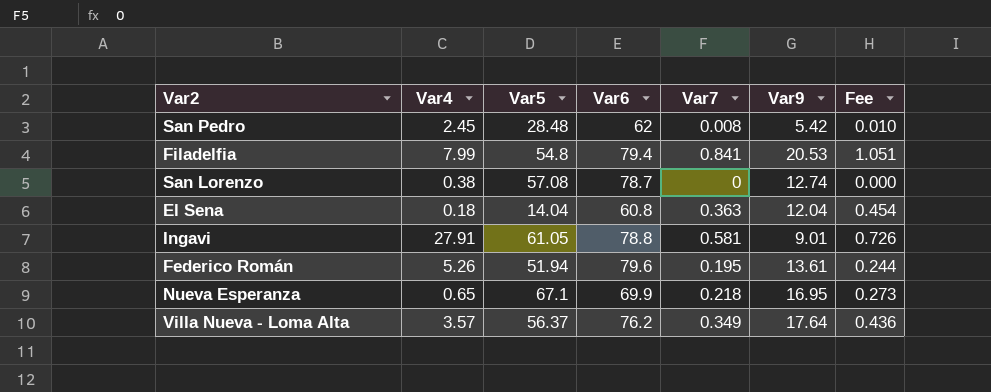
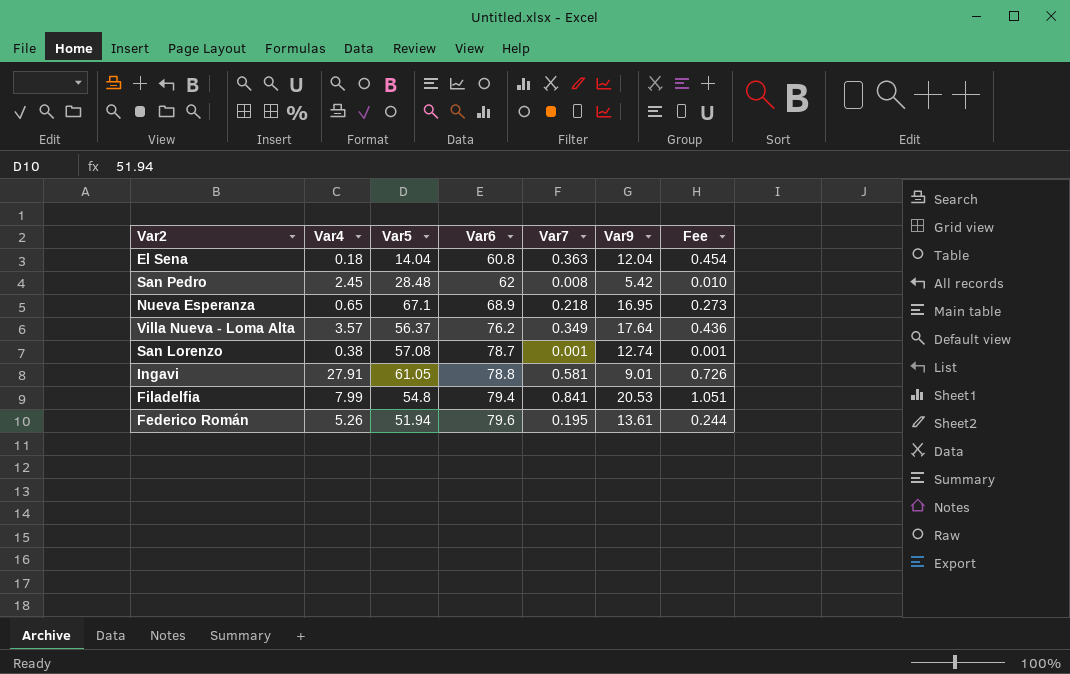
row order: none -> Var6 ascending
Nueva Esperanza | Var6: 69.9 -> 68.9
San Lorenzo | Var7: 0 -> 0.001
San Lorenzo | Fee: 0.000 -> 0.001

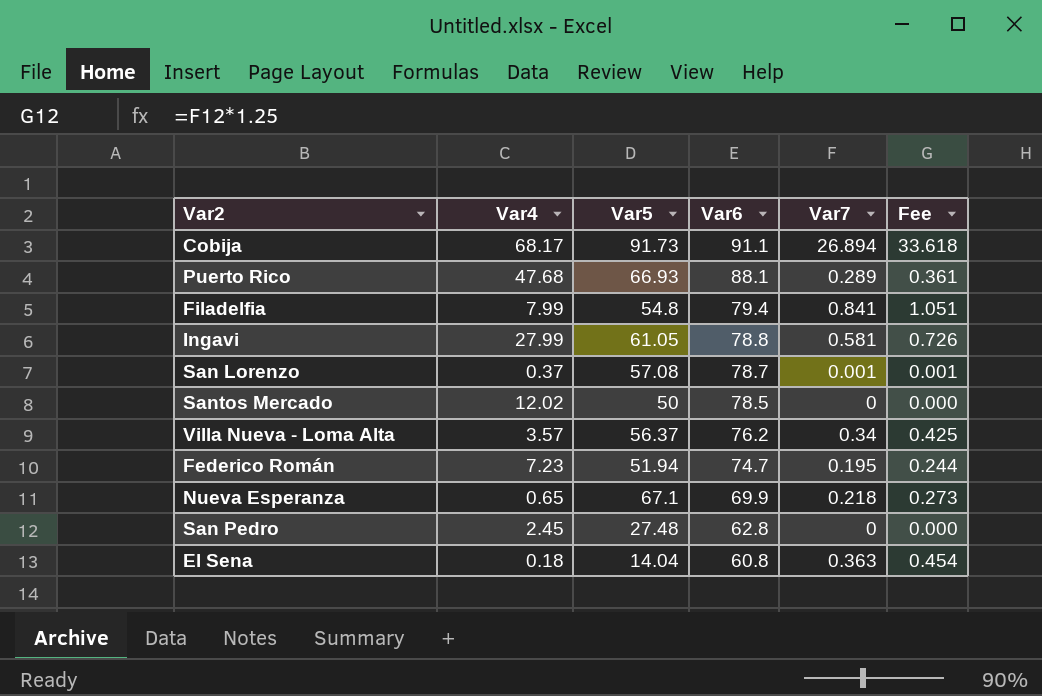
row order: Var6 ascending -> Var6 descending
column Var9 | position: 6 -> none
row Cobija: none -> 68.17 | 91.73 | 91.1 | 26.894 | 33.618
row Puerto Rico: none -> 47.68 | 66.93 | 88.1 | 0.289 | 0.361
Ingavi | Var4: 27.91 -> 27.99
San Lorenzo | Var4: 0.38 -> 0.37
row Santos Mercado: none -> 12.02 | 50 | 78.5 | 0 | 0.000
Villa Nueva - Loma Alta | Var7: 0.349 -> 0.34
Villa Nueva - Loma Alta | Fee: 0.436 -> 0.425
Federico Román | Var4: 5.26 -> 7.23
Federico Román | Var6: 79.6 -> 74.7
Nueva Esperanza | Var6: 68.9 -> 69.9
San Pedro | Var5: 28.48 -> 27.48
San Pedro | Var6: 62 -> 62.8
San Pedro | Var7: 0.008 -> 0
San Pedro | Fee: 0.010 -> 0.000

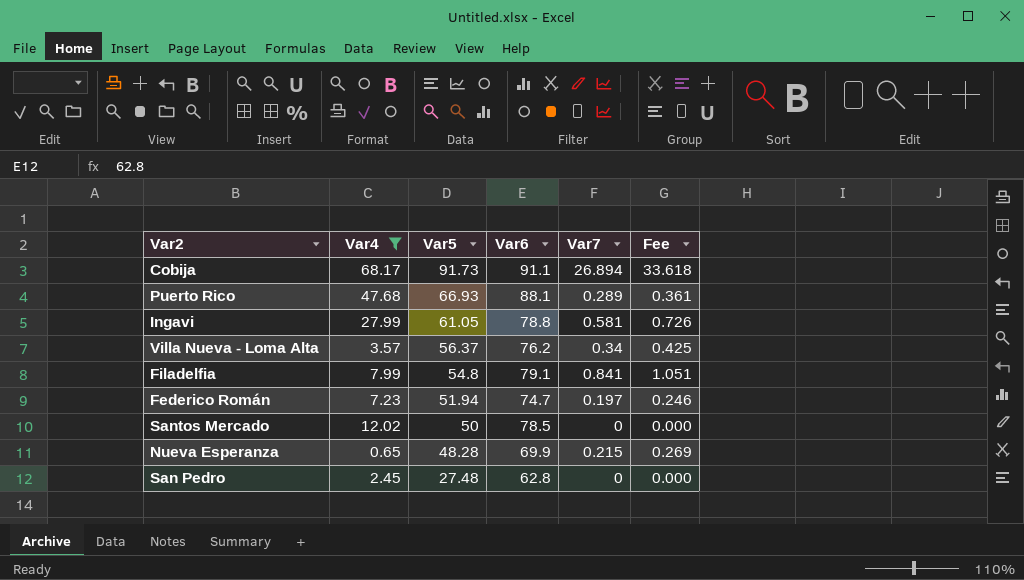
filter: none -> Var4 >= 0.65
row order: Var6 descending -> Var5 descending
Filadelfia | Var6: 79.4 -> 79.1
Federico Román | Var7: 0.195 -> 0.197
Federico Román | Fee: 0.244 -> 0.246
Nueva Esperanza | Var5: 67.1 -> 48.28
Nueva Esperanza | Var7: 0.218 -> 0.215
Nueva Esperanza | Fee: 0.273 -> 0.269

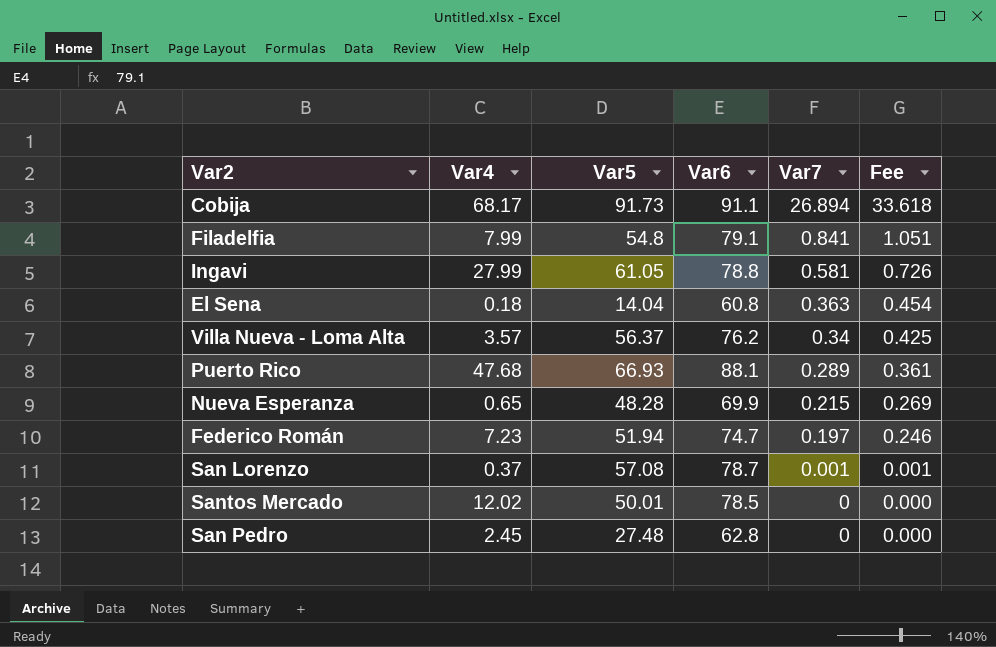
filter: Var4 >= 0.65 -> none
row order: Var5 descending -> Var7 descending
Santos Mercado | Var5: 50 -> 50.01

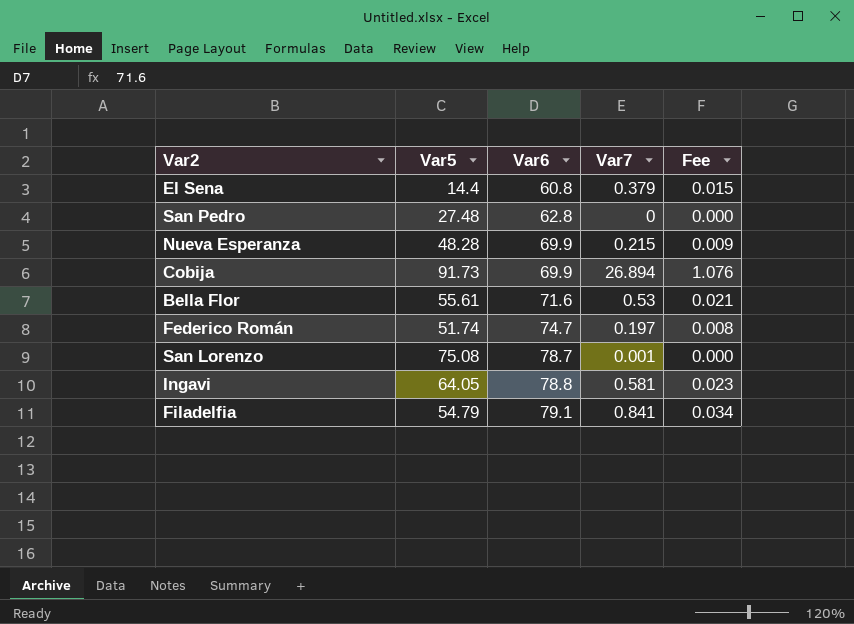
row order: Var7 descending -> Var6 ascending
column Var4 | position: 2 -> none
column Fee | formula: [Var7] * 1.25 -> [Var7] * 0.04
row Villa Nueva - Loma Alta: 3.57 | 56.37 | 76.2 | 0.34 | 0.425 -> none
row Puerto Rico: 47.68 | 66.93 | 88.1 | 0.289 | 0.361 -> none
row Santos Mercado: 12.02 | 50.01 | 78.5 | 0 | 0.000 -> none
El Sena | Var5: 14.04 -> 14.4
El Sena | Var7: 0.363 -> 0.379
Cobija | Var6: 91.1 -> 69.9
row Bella Flor: none -> 55.61 | 71.6 | 0.53 | 0.021
Federico Román | Var5: 51.94 -> 51.74
San Lorenzo | Var5: 57.08 -> 75.08
Ingavi | Var5: 61.05 -> 64.05
Filadelfia | Var5: 54.8 -> 54.79

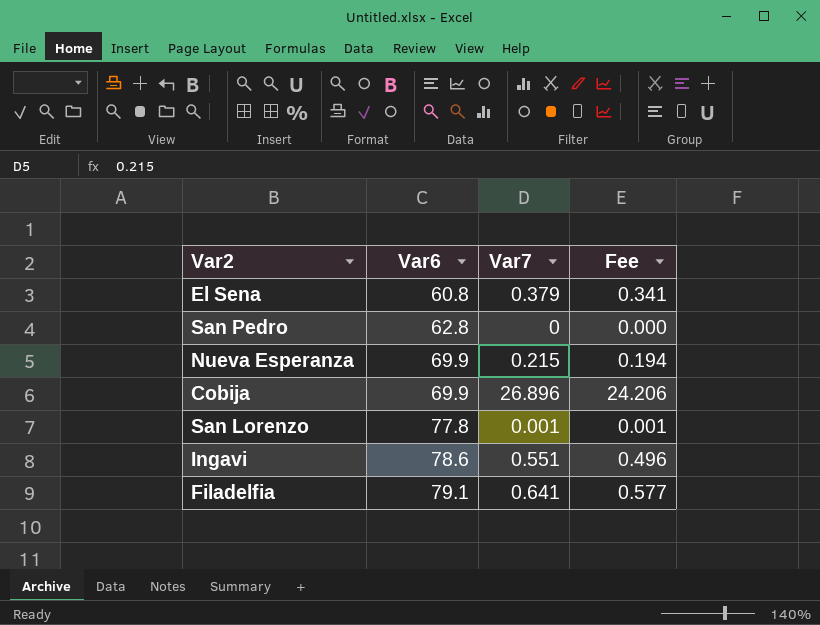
column Var5 | position: 2 -> none
column Fee | formula: [Var7] * 0.04 -> [Var7] * 0.9
row Bella Flor: 55.61 | 71.6 | 0.53 | 0.021 -> none
row Federico Román: 51.74 | 74.7 | 0.197 | 0.008 -> none
Cobija | Var7: 26.894 -> 26.896
San Lorenzo | Var6: 78.7 -> 77.8
Ingavi | Var6: 78.8 -> 78.6
Ingavi | Var7: 0.581 -> 0.551
Filadelfia | Var7: 0.841 -> 0.641

